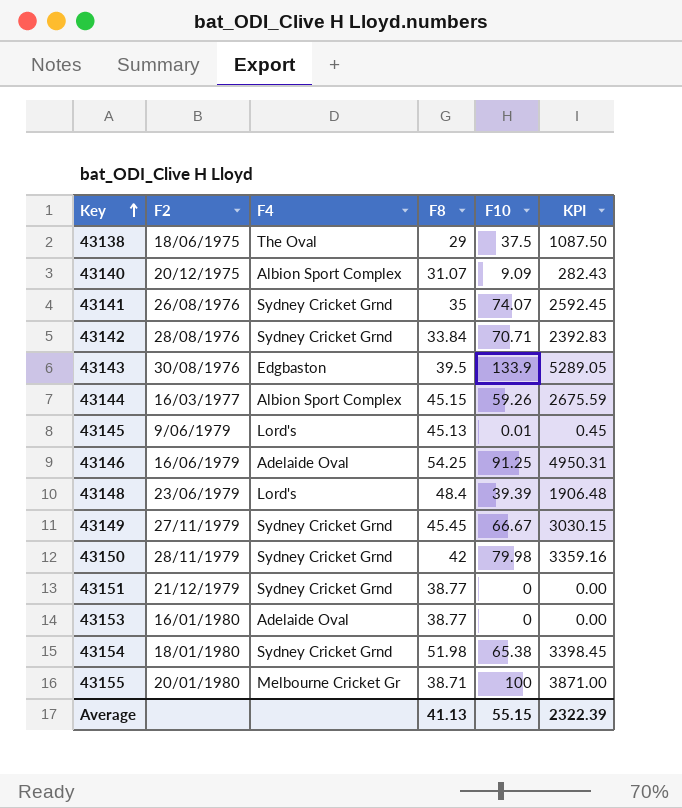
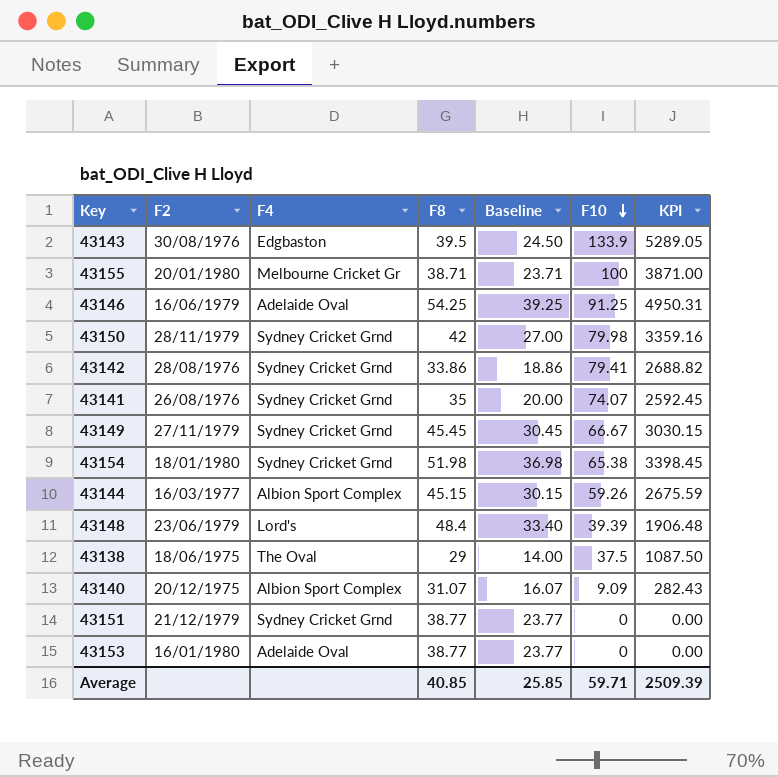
row order: Key ascending -> F10 descending
column Baseline | formula: none -> [F8] - 15
row 43145: 9/06/1979 | Lord's | 45.13 | 0.01 | 0.45 -> none
43142 | F8: 33.84 -> 33.86
43142 | F10: 70.71 -> 79.41
43142 | KPI: 2392.83 -> 2688.82
Average | F8: 41.13 -> 40.85
Average | F10: 55.15 -> 59.71
Average | KPI: 2322.39 -> 2509.39

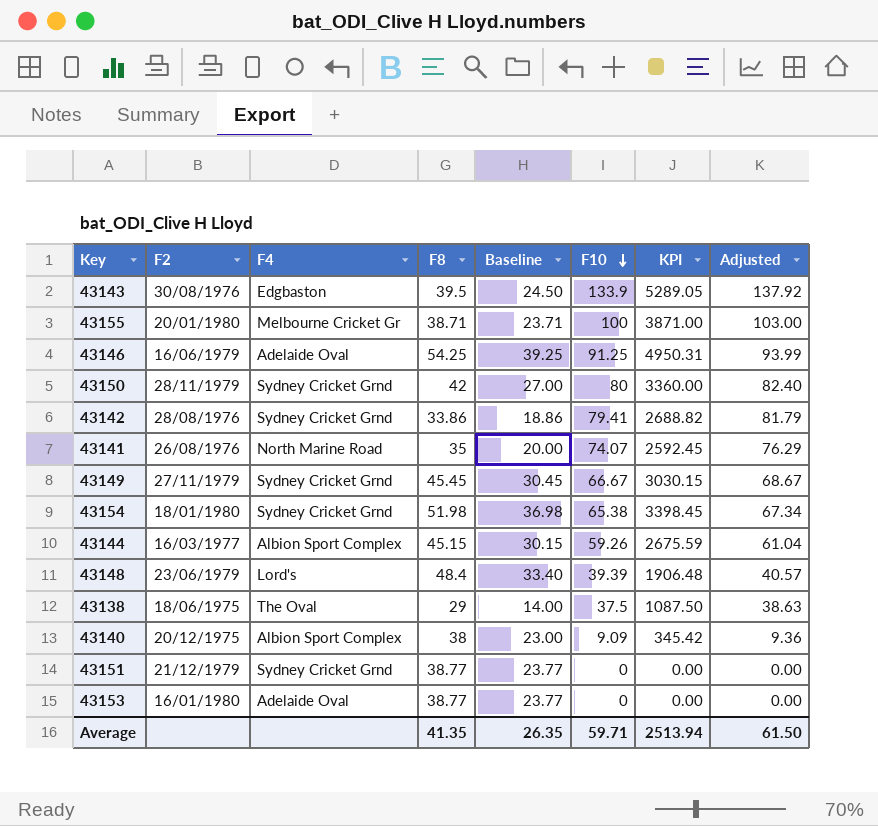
column Adjusted | formula: none -> [F10] * 1.03
43150 | F10: 79.98 -> 80
43150 | KPI: 3359.16 -> 3360.00
43141 | F4: Sydney Cricket Grnd -> North Marine Road
43140 | F8: 31.07 -> 38
43140 | Baseline: 16.07 -> 23.00
43140 | KPI: 282.43 -> 345.42
Average | F8: 40.85 -> 41.35
Average | Baseline: 25.85 -> 26.35
Average | KPI: 2509.39 -> 2513.94

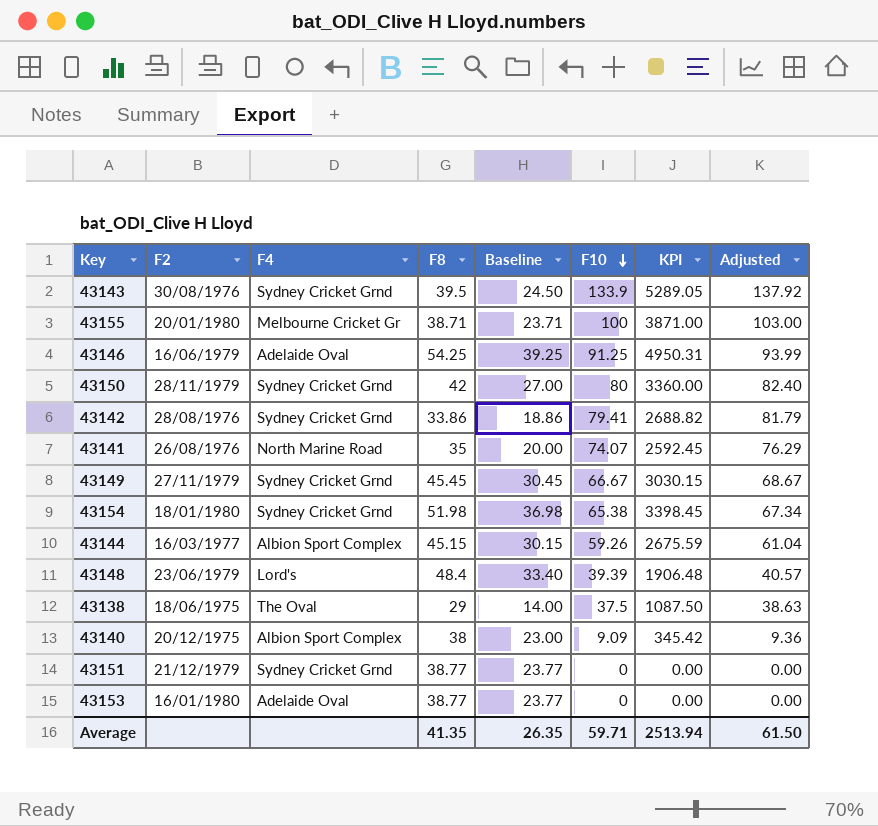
43143 | F4: Edgbaston -> Sydney Cricket Grnd

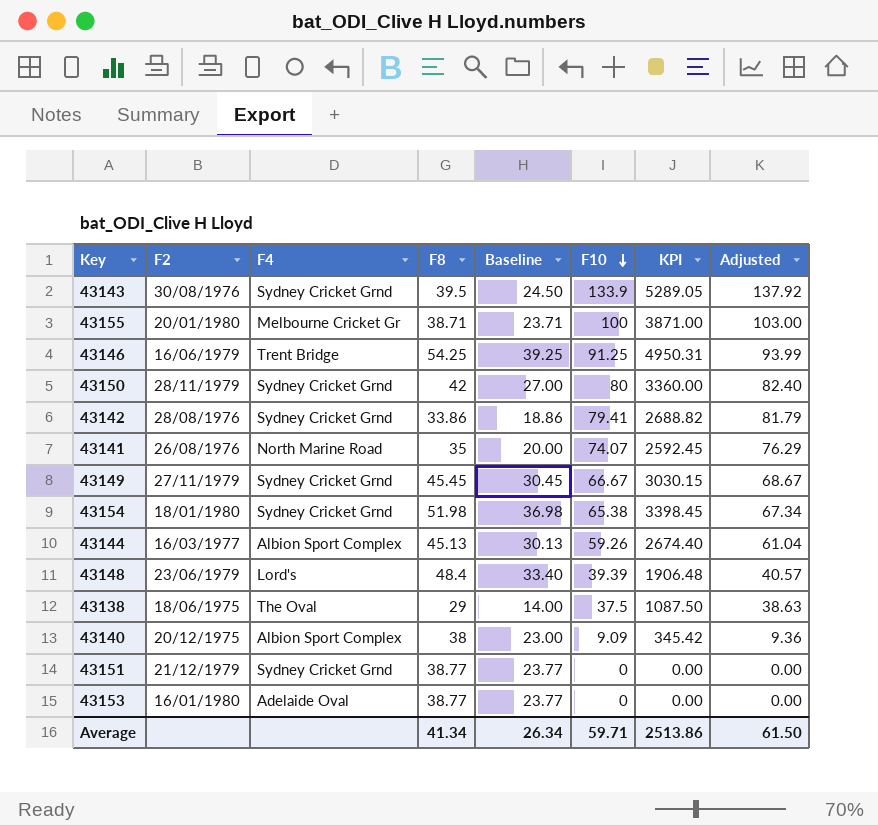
43146 | F4: Adelaide Oval -> Trent Bridge
43144 | F8: 45.15 -> 45.13
43144 | Baseline: 30.15 -> 30.13
43144 | KPI: 2675.59 -> 2674.40
Average | F8: 41.35 -> 41.34
Average | Baseline: 26.35 -> 26.34
Average | KPI: 2513.94 -> 2513.86

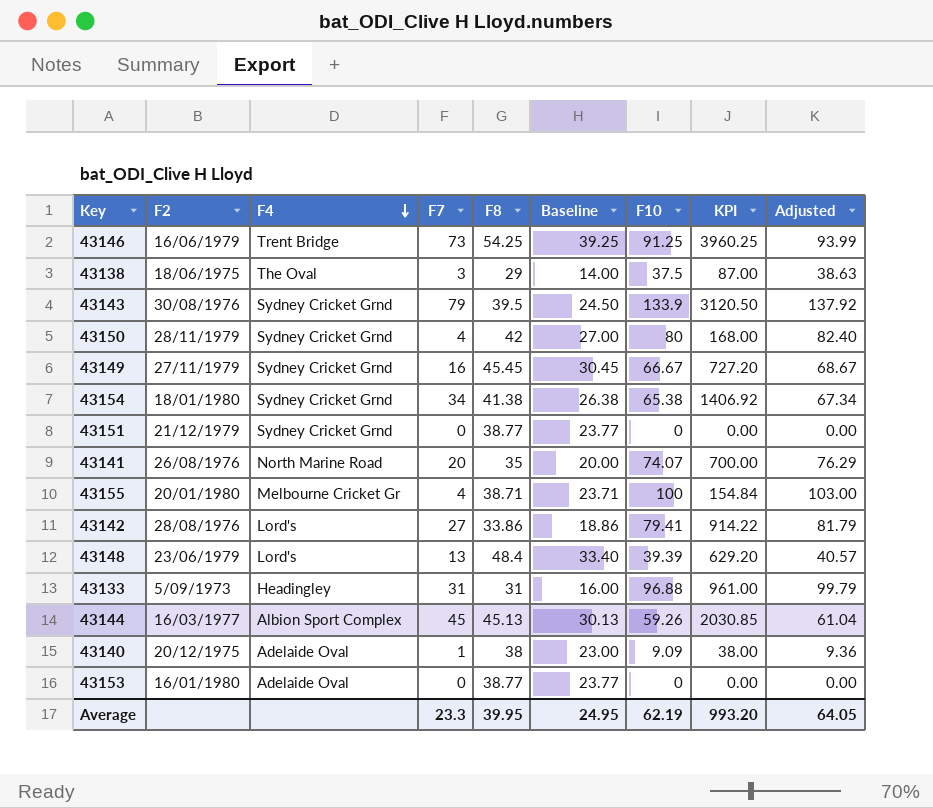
row order: F10 descending -> F4 descending
column F7 | position: none -> 4
column KPI | formula: [F8] * [F10] -> [F7] * [F8]
43154 | F8: 51.98 -> 41.38
43154 | Baseline: 36.98 -> 26.38
43142 | F4: Sydney Cricket Grnd -> Lord's
row 43133: none -> 5/09/1973 | Headingley | 31 | 31 | 16.00 | 96.88 | 961.00 | 99.79
43140 | F4: Albion Sport Complex -> Adelaide Oval
Average | F8: 41.34 -> 39.95
Average | Baseline: 26.34 -> 24.95
Average | F10: 59.71 -> 62.19
Average | KPI: 2513.86 -> 993.20
Average | Adjusted: 61.50 -> 64.05

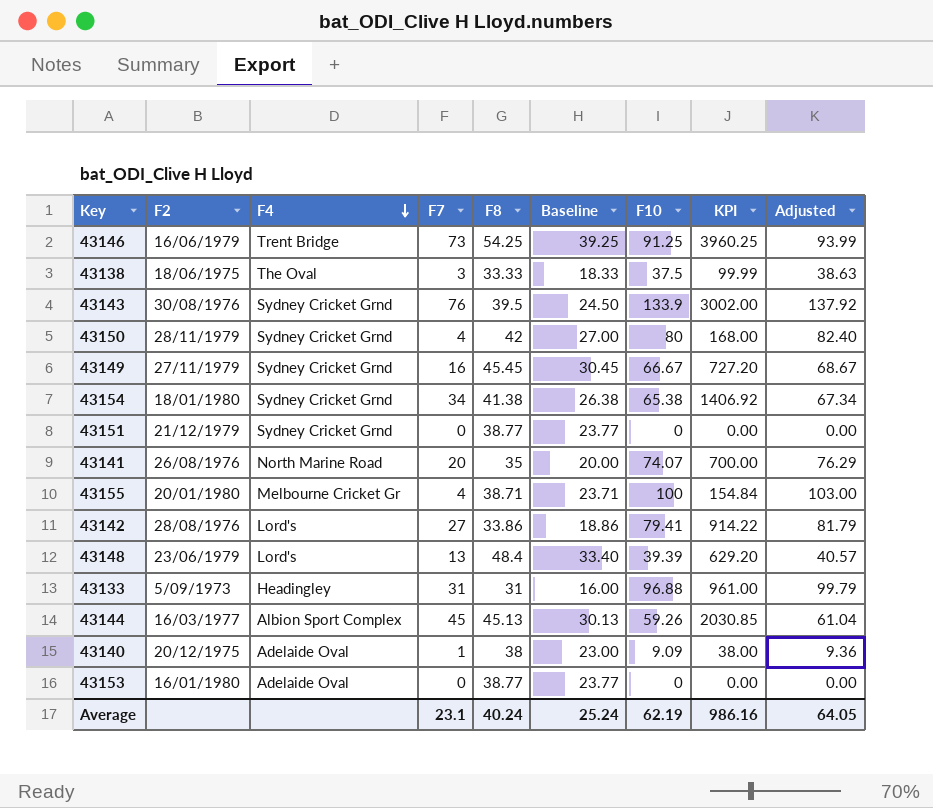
43138 | F8: 29 -> 33.33
43138 | Baseline: 14.00 -> 18.33
43138 | KPI: 87.00 -> 99.99
43143 | F7: 79 -> 76
43143 | KPI: 3120.50 -> 3002.00
Average | F7: 23.3 -> 23.1
Average | F8: 39.95 -> 40.24
Average | Baseline: 24.95 -> 25.24
Average | KPI: 993.20 -> 986.16

